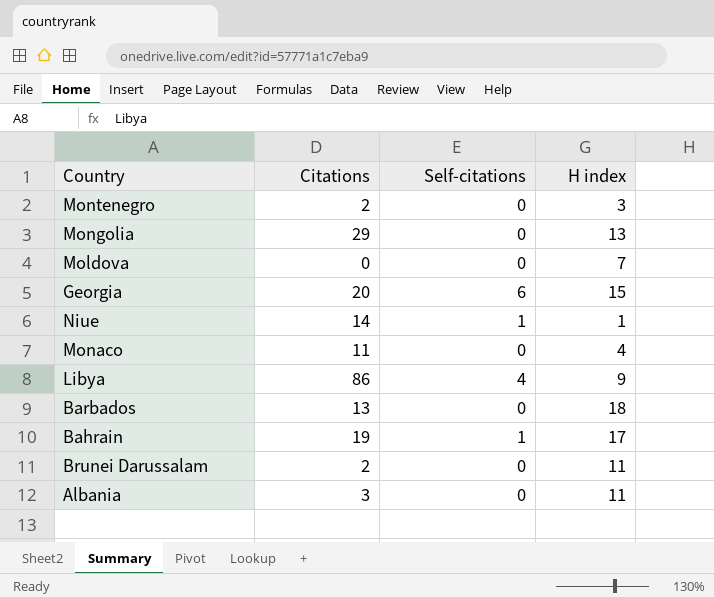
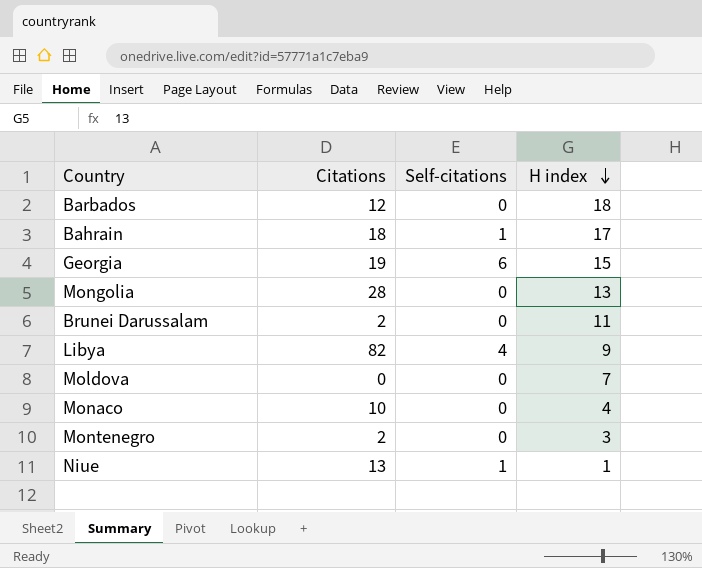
row order: none -> H index descending
row Albania: 3 | 0 | 11 -> none
Barbados | Citations: 13 -> 12
Bahrain | Citations: 19 -> 18
Georgia | Citations: 20 -> 19
Mongolia | Citations: 29 -> 28
Libya | Citations: 86 -> 82
Monaco | Citations: 11 -> 10
Niue | Citations: 14 -> 13

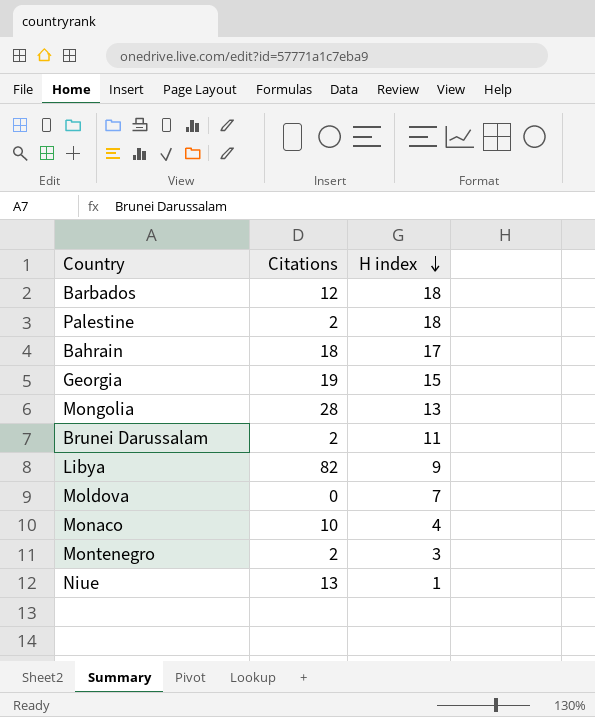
column Self-citations | position: 3 -> none
row Palestine: none -> 2 | 18

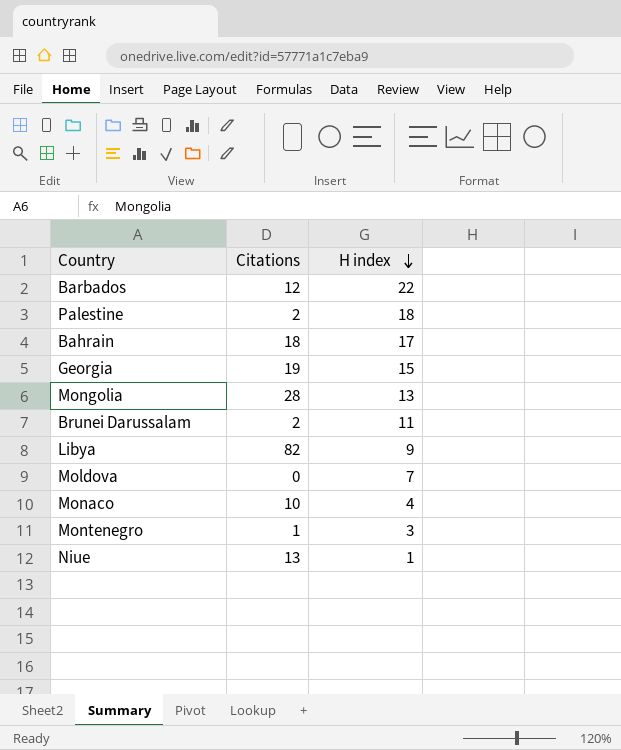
Barbados | H index: 18 -> 22
Montenegro | Citations: 2 -> 1

